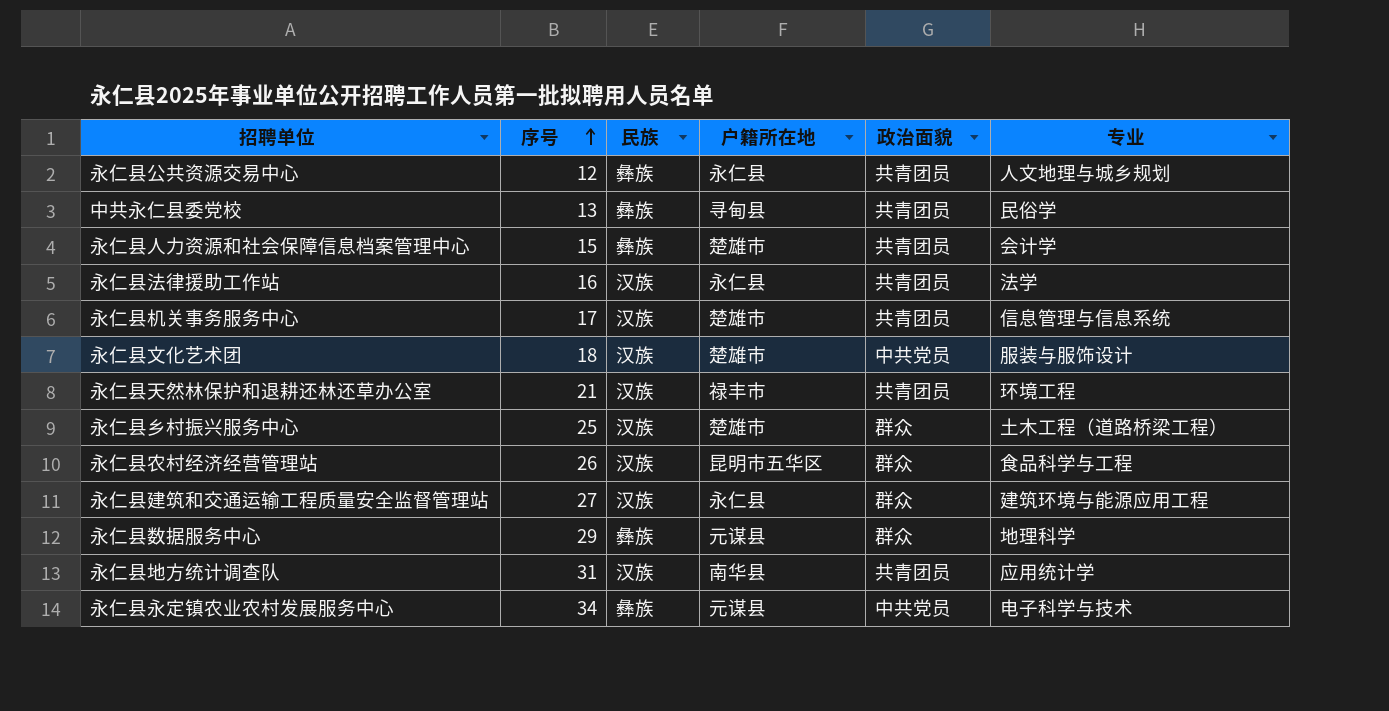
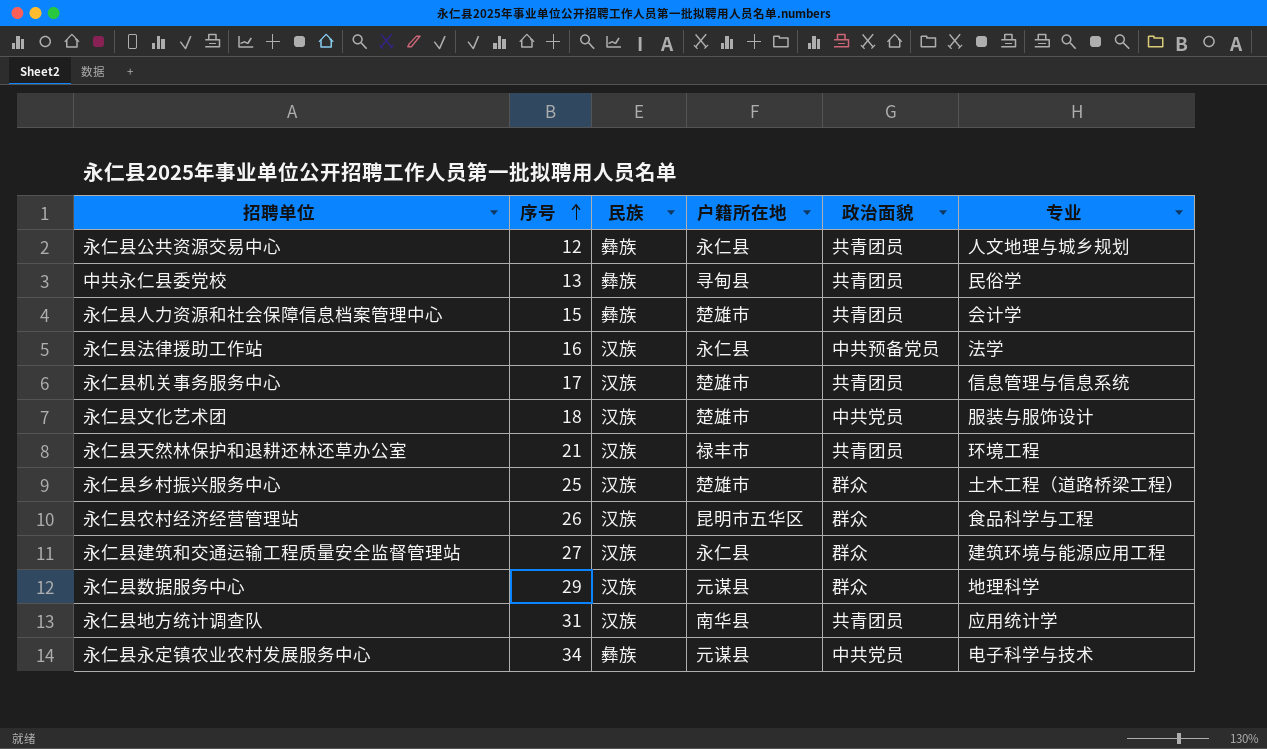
永仁县法律援助工作站 | 政治面貌: 共青团员 -> 中共预备党员
永仁县数据服务中心 | 民族: 彝族 -> 汉族

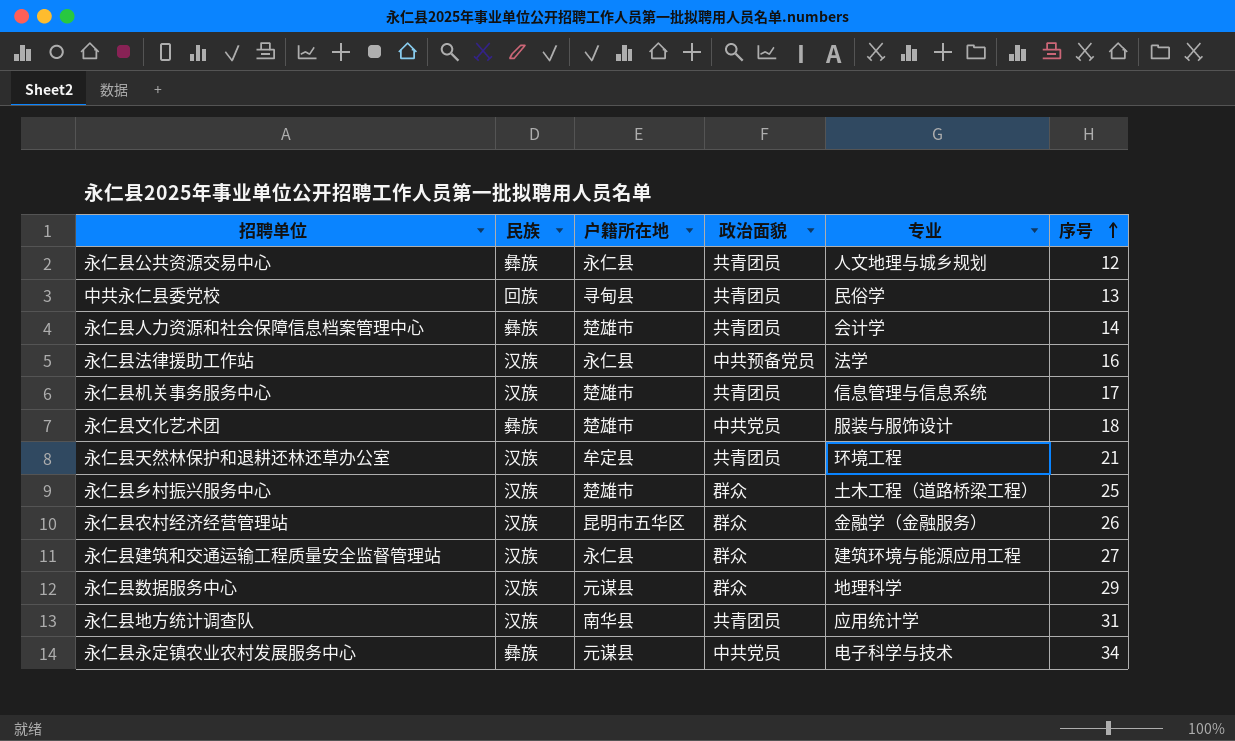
column 序号 | position: 2 -> 6
中共永仁县委党校 | 民族: 彝族 -> 回族
永仁县人力资源和社会保障信息档案管理中心 | 序号: 15 -> 14
永仁县文化艺术团 | 民族: 汉族 -> 彝族
永仁县天然林保护和退耕还林还草办公室 | 户籍所在地: 禄丰市 -> 牟定县
永仁县农村经济经营管理站 | 专业: 食品科学与工程 -> 金融学（金融服务）

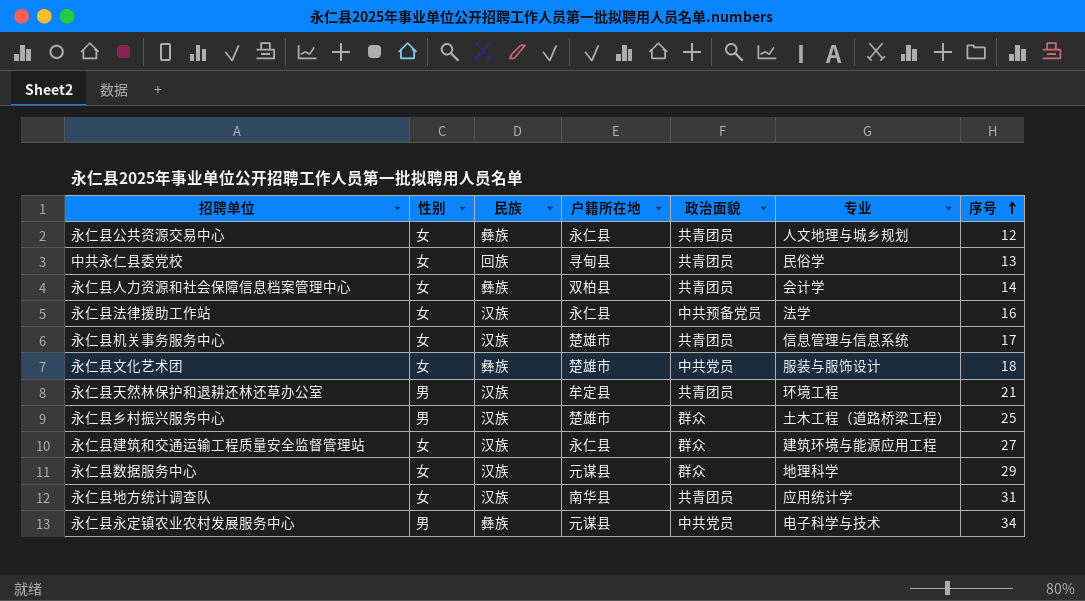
column 性别 | position: none -> 2
row 永仁县农村经济经营管理站: 汉族 | 昆明市五华区 | 群众 | 金融学（金融服务） | 26 -> none
永仁县人力资源和社会保障信息档案管理中心 | 户籍所在地: 楚雄市 -> 双柏县

